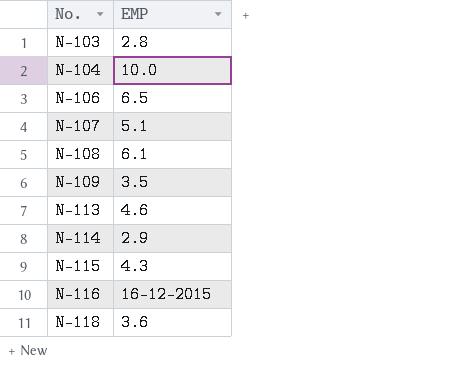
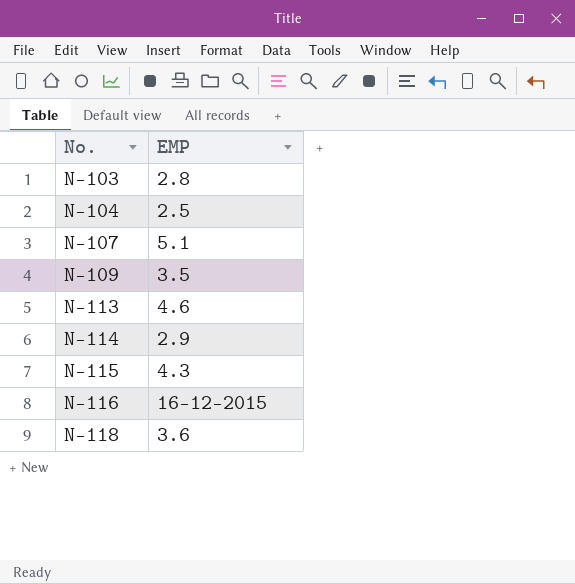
row N-106: 6.5 -> none
row N-108: 6.1 -> none
N-104 | EMP: 10.0 -> 2.5

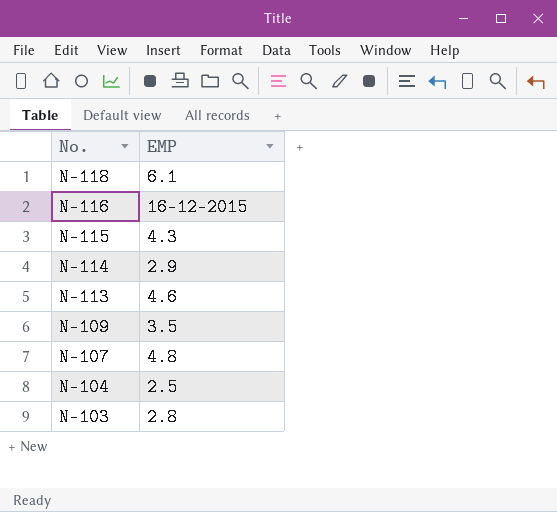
row order: No. ascending -> No. descending
N-118 | EMP: 3.6 -> 6.1
N-107 | EMP: 5.1 -> 4.8

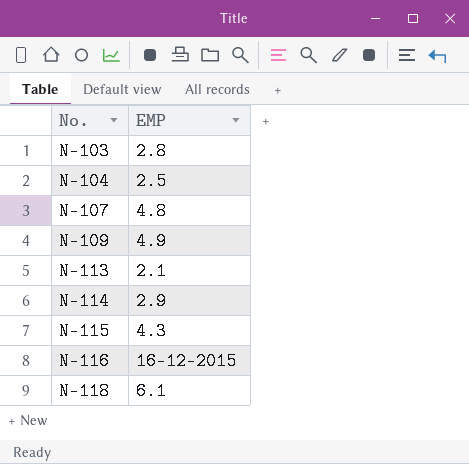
row order: No. descending -> No. ascending
N-109 | EMP: 3.5 -> 4.9
N-113 | EMP: 4.6 -> 2.1

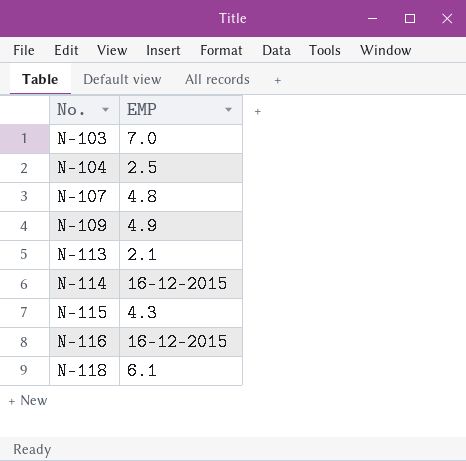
N-103 | EMP: 2.8 -> 7.0
N-114 | EMP: 2.9 -> 16-12-2015

